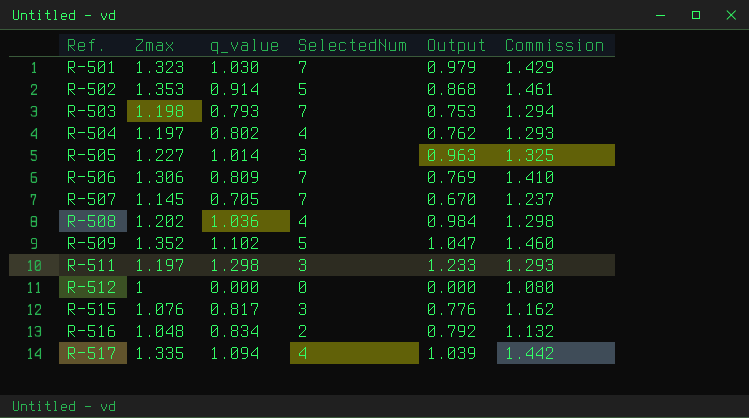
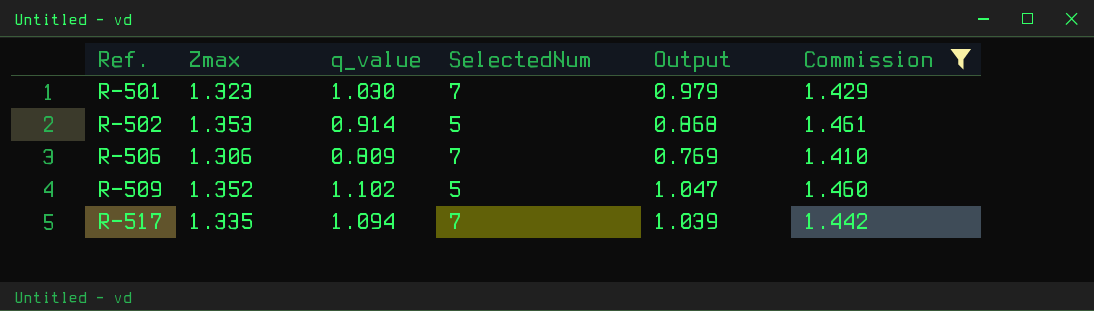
filter: none -> Commission >= 1.410
R-517 | SelectedNum: 4 -> 7

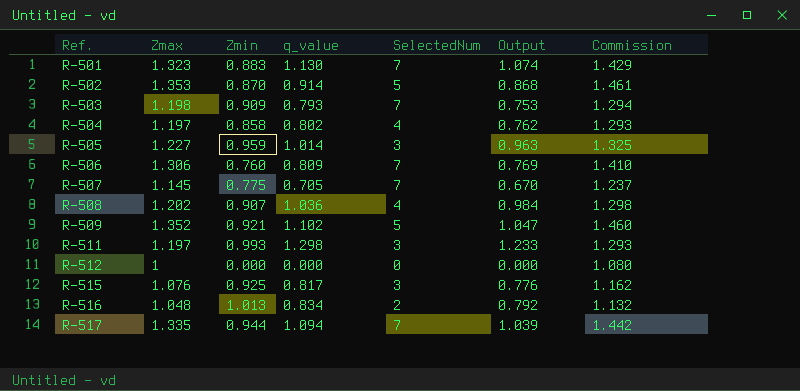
filter: Commission >= 1.410 -> none
column Zmin | position: none -> 3
R-501 | q_value: 1.030 -> 1.130
R-501 | Output: 0.979 -> 1.074

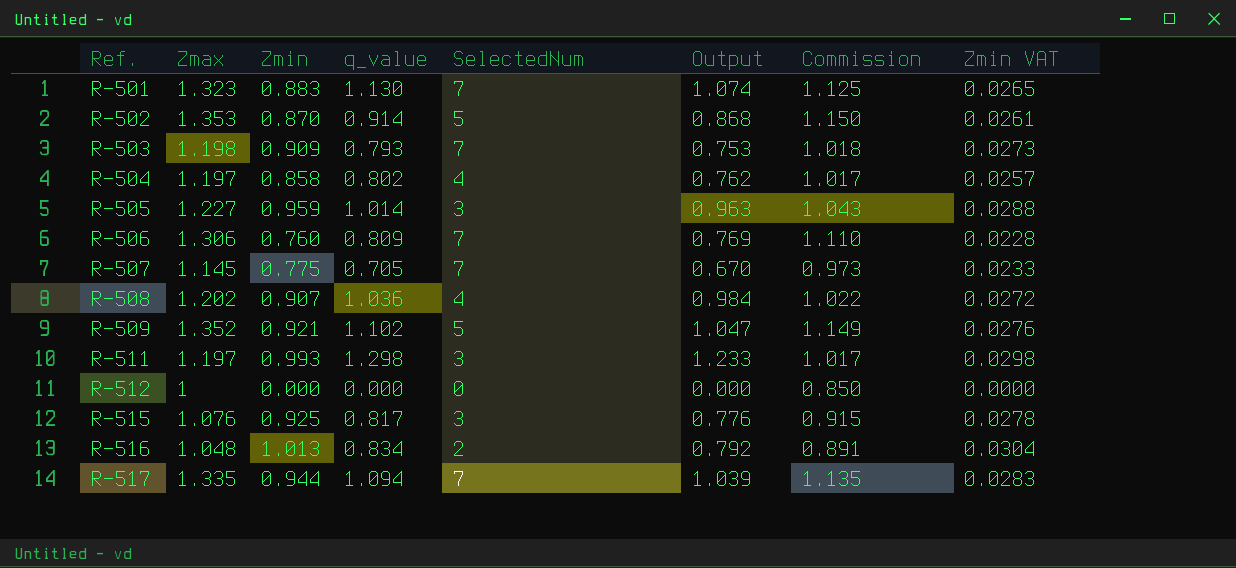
column Commission | formula: [Zmax] * 1.08 -> [Zmax] * 0.85
column Zmin VAT | formula: none -> [Zmin] * 0.03

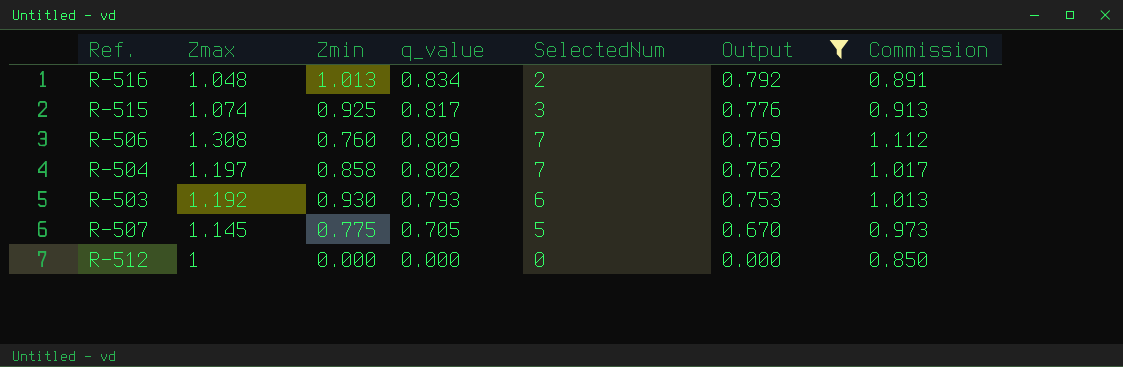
filter: none -> Output <= 0.792
row order: Ref. ascending -> q_value descending
column Zmin VAT | formula: [Zmin] * 0.03 -> none
R-515 | Zmax: 1.076 -> 1.074
R-515 | Commission: 0.915 -> 0.913
R-506 | Zmax: 1.306 -> 1.308
R-506 | Commission: 1.110 -> 1.112
R-504 | SelectedNum: 4 -> 7
R-503 | Zmax: 1.198 -> 1.192
R-503 | Zmin: 0.909 -> 0.930
R-503 | SelectedNum: 7 -> 6
R-503 | Commission: 1.018 -> 1.013
R-507 | SelectedNum: 7 -> 5

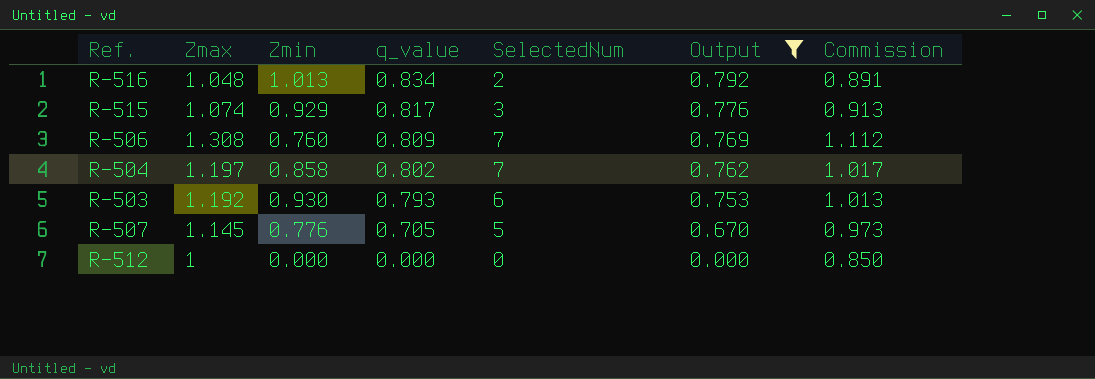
R-515 | Zmin: 0.925 -> 0.929
R-507 | Zmin: 0.775 -> 0.776

